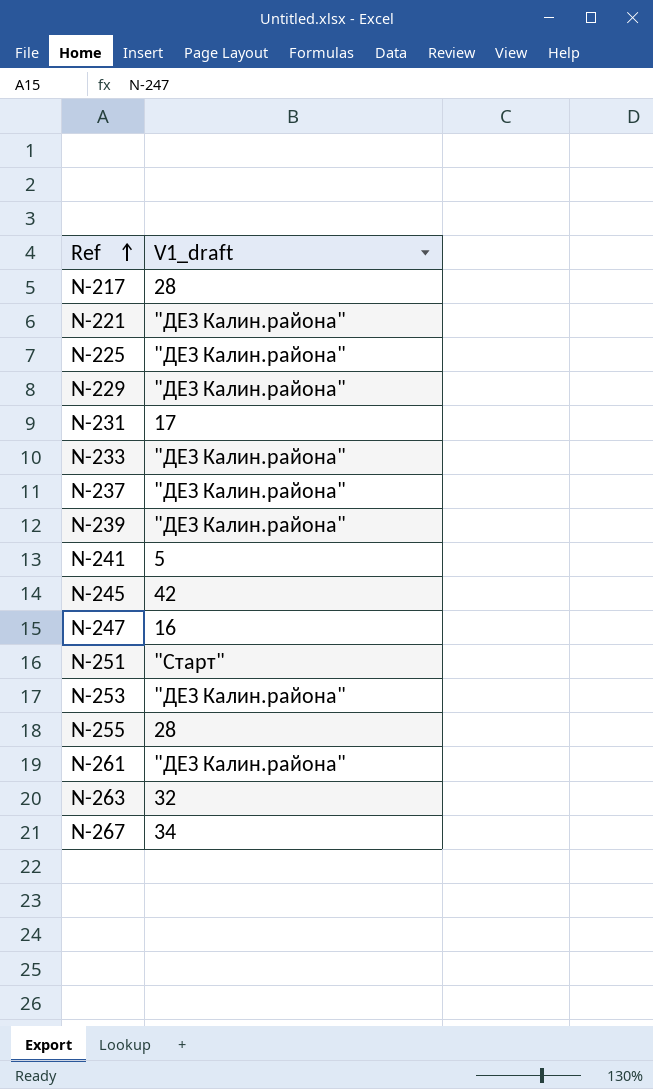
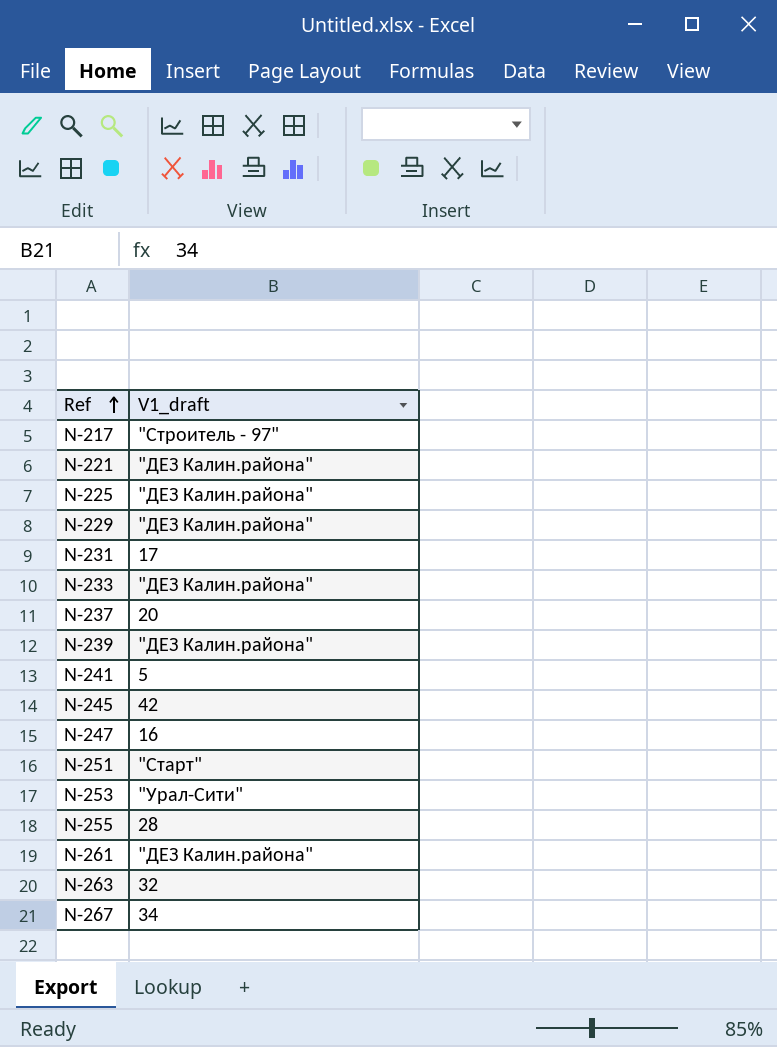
N-217 | V1_draft: 28 -> "Строитель - 97"
N-237 | V1_draft: "ДЕЗ Калин.района" -> 20
N-253 | V1_draft: "ДЕЗ Калин.района" -> "Урал-Сити"

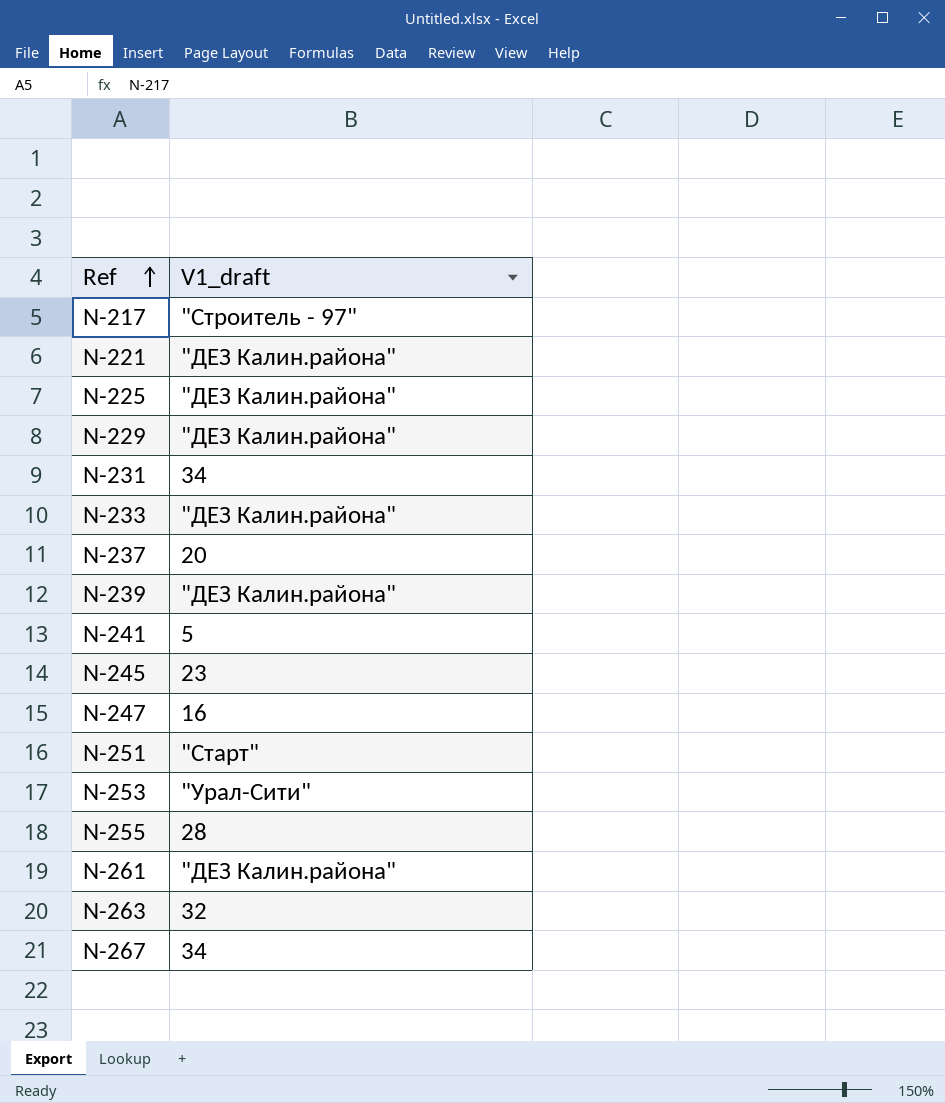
N-231 | V1_draft: 17 -> 34
N-245 | V1_draft: 42 -> 23

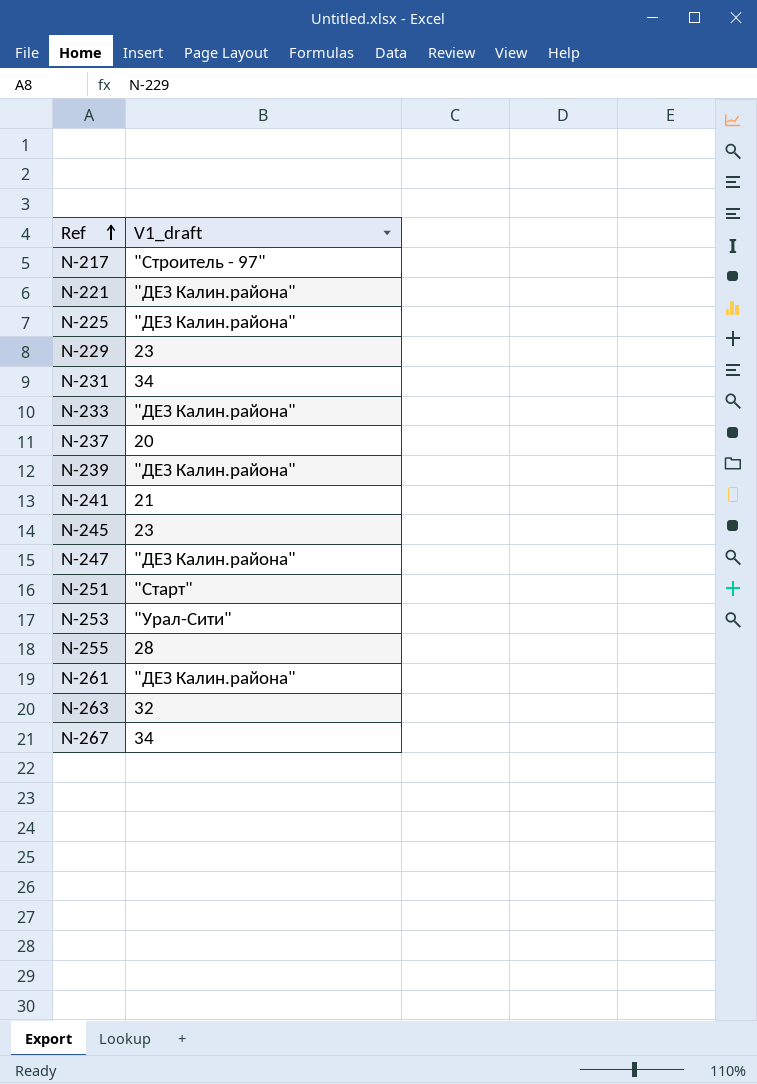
N-229 | V1_draft: "ДЕЗ Калин.района" -> 23
N-241 | V1_draft: 5 -> 21
N-247 | V1_draft: 16 -> "ДЕЗ Калин.района"

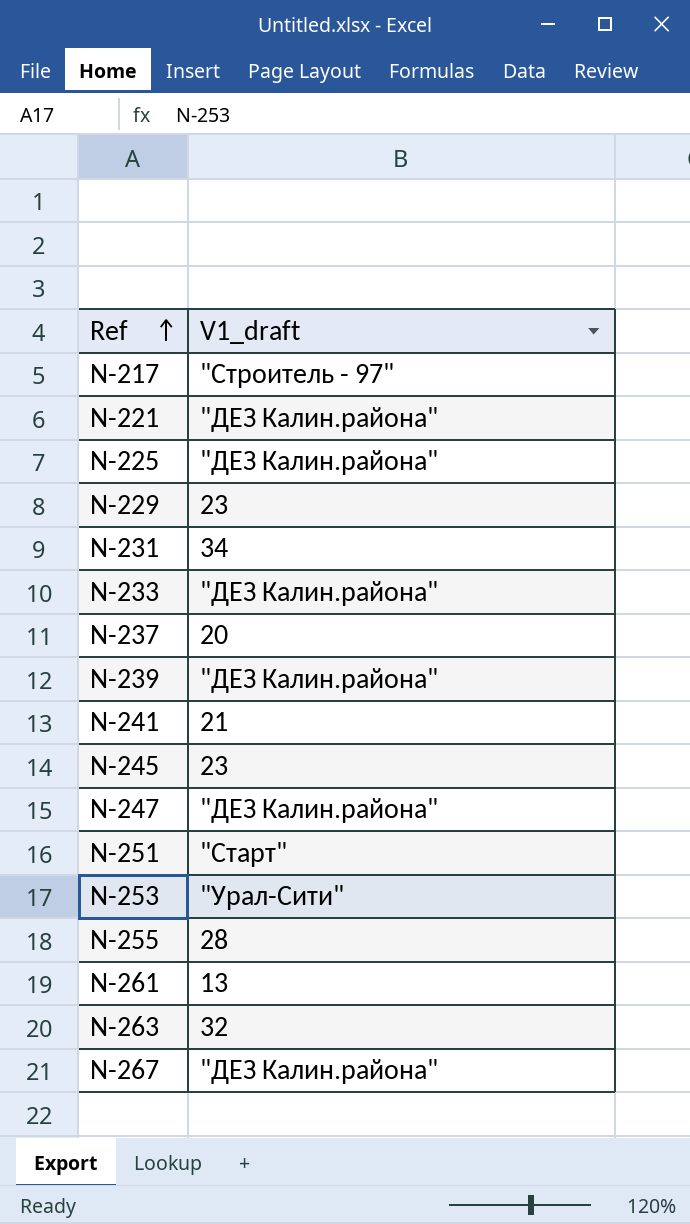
N-261 | V1_draft: "ДЕЗ Калин.района" -> 13
N-267 | V1_draft: 34 -> "ДЕЗ Калин.района"

